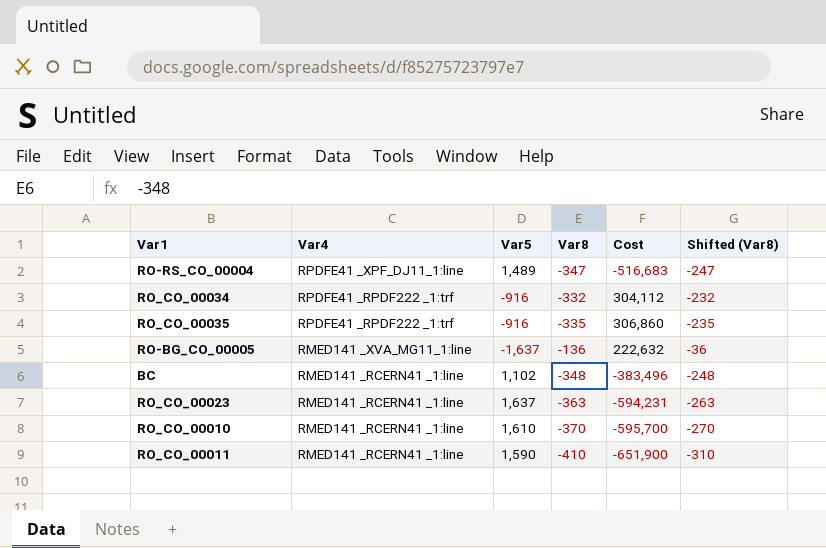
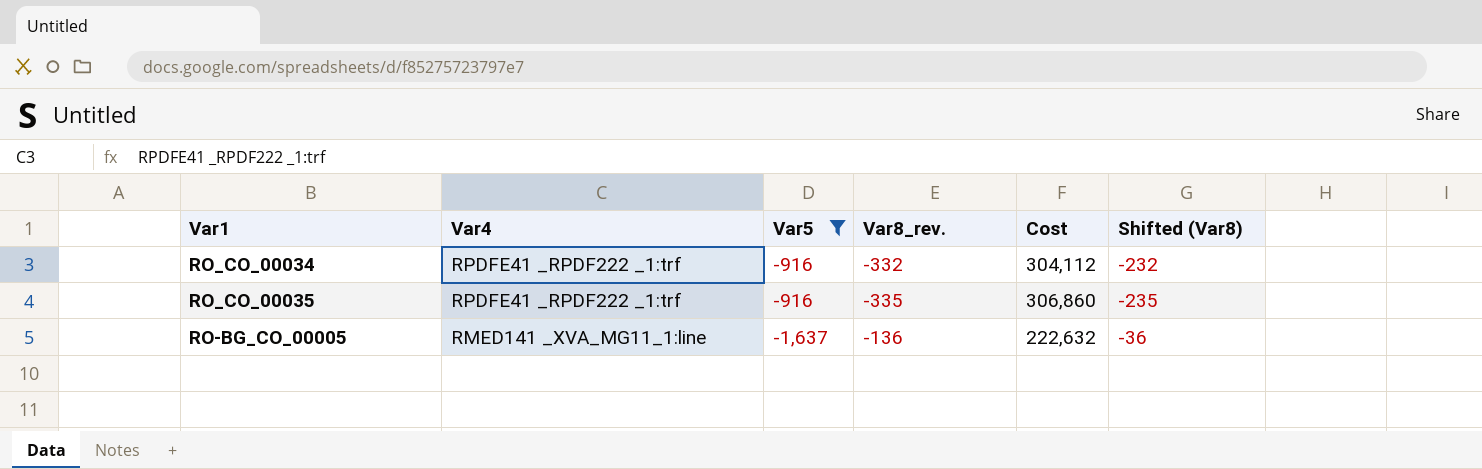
filter: none -> Var5 <= -916
column name: Var8 -> Var8_rev.

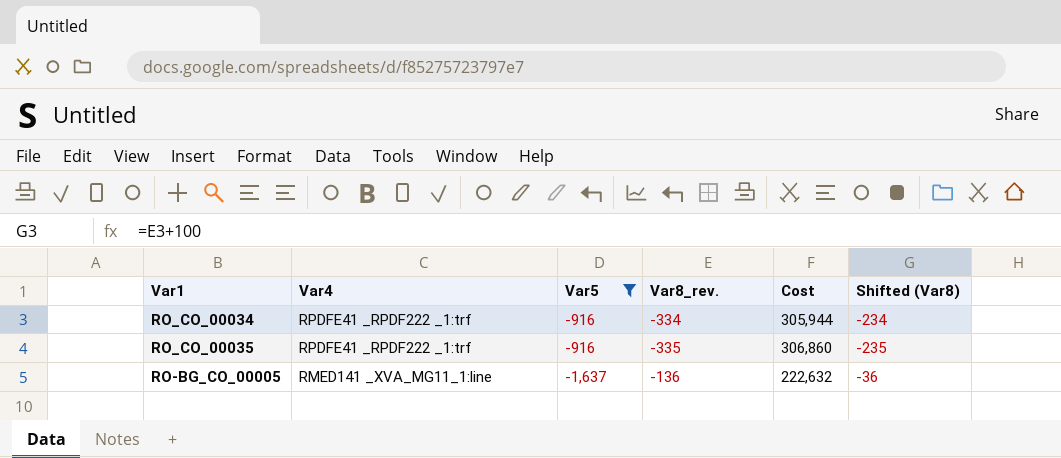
RO_CO_00034 | Var8_rev.: -332 -> -334
RO_CO_00034 | Cost: 304,112 -> 305,944
RO_CO_00034 | Shifted (Var8): -232 -> -234

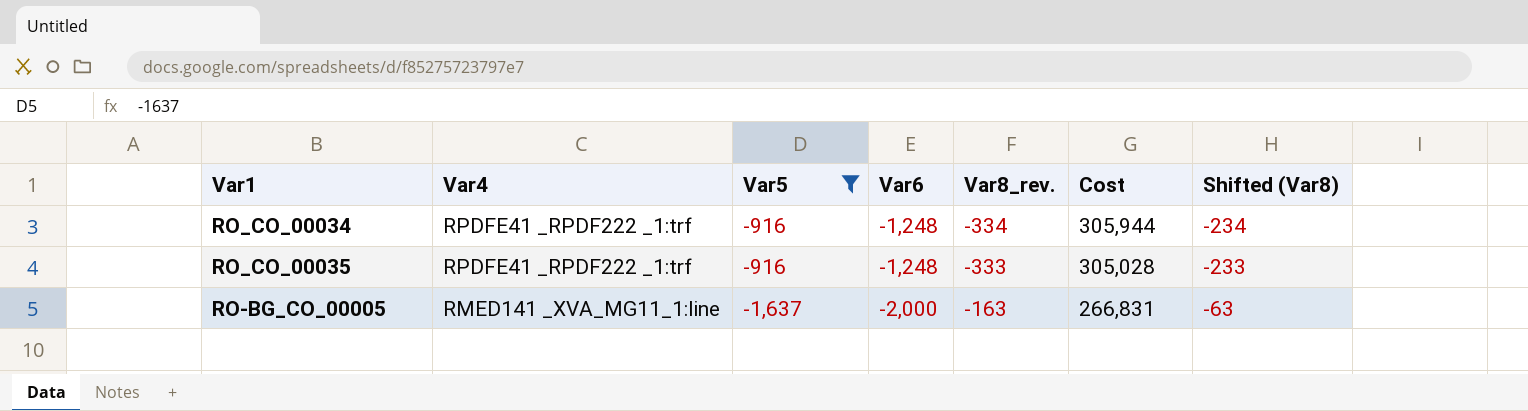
column Var6 | position: none -> 4
RO_CO_00035 | Var8_rev.: -335 -> -333
RO_CO_00035 | Cost: 306,860 -> 305,028
RO_CO_00035 | Shifted (Var8): -235 -> -233
RO-BG_CO_00005 | Var8_rev.: -136 -> -163
RO-BG_CO_00005 | Cost: 222,632 -> 266,831
RO-BG_CO_00005 | Shifted (Var8): -36 -> -63

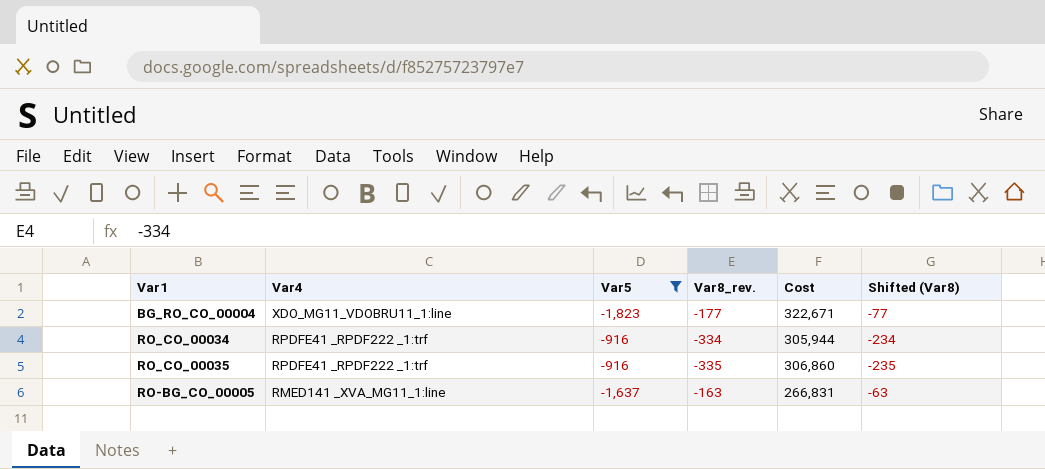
column Var6 | position: 4 -> none
row BG_RO_CO_00004: none -> XDO_MG11_VDOBRU11_1:line | -1,823 | -177 | 322,671 | -77
RO_CO_00035 | Var8_rev.: -333 -> -335
RO_CO_00035 | Cost: 305,028 -> 306,860
RO_CO_00035 | Shifted (Var8): -233 -> -235

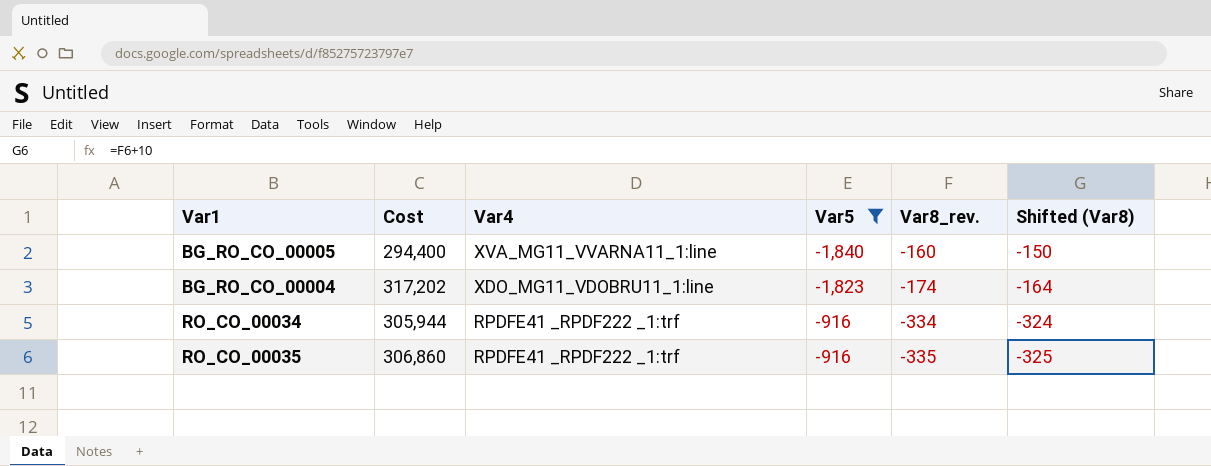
column Cost | position: 5 -> 2
column Shifted (Var8) | formula: [Var8_rev.] + 100 -> [Var8_rev.] + 10
row RO-BG_CO_00005: RMED141 _XVA_MG11_1:line | -1,637 | -163 | 266,831 | -63 -> none
row BG_RO_CO_00005: none -> 294,400 | XVA_MG11_VVARNA11_1:line | -1,840 | -160 | -150
BG_RO_CO_00004 | Cost: 322,671 -> 317,202
BG_RO_CO_00004 | Var8_rev.: -177 -> -174

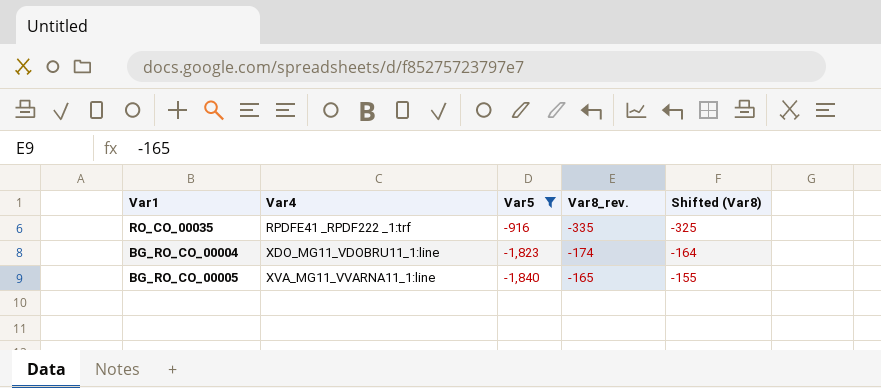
row order: Var4 descending -> Var4 ascending
column Cost | formula: [Var5] * [Var8_rev.] -> none
row RO_CO_00034: 305,944 | RPDFE41 _RPDF222 _1:trf | -916 | -334 | -324 -> none
BG_RO_CO_00005 | Var8_rev.: -160 -> -165
BG_RO_CO_00005 | Shifted (Var8): -150 -> -155

